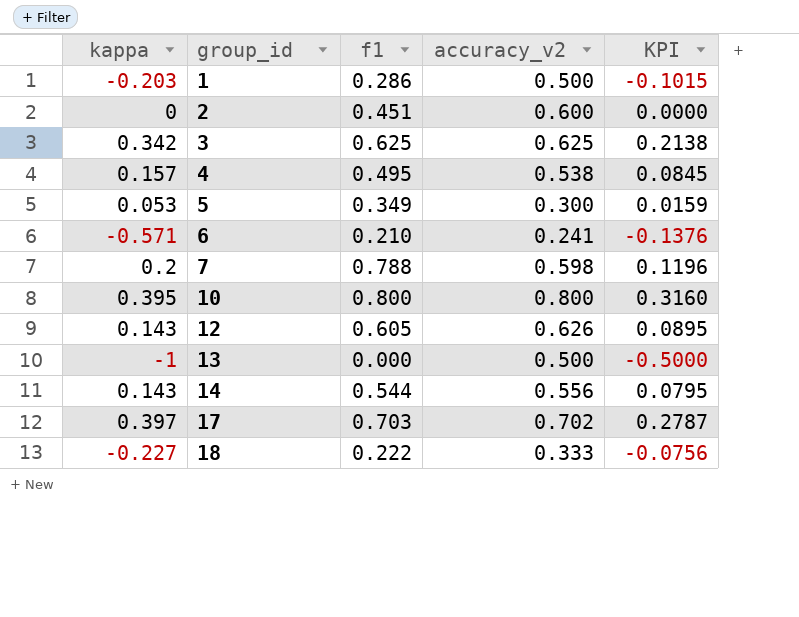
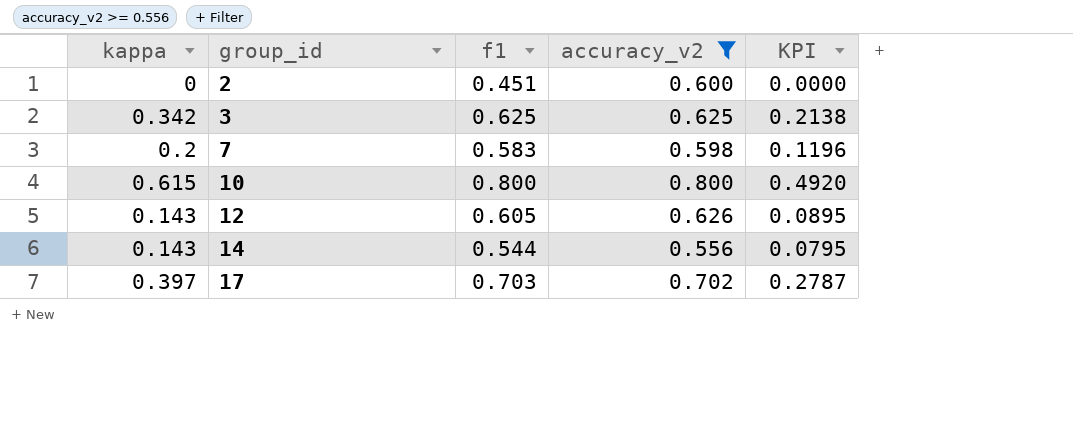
filter: none -> accuracy_v2 >= 0.556
7 | f1: 0.788 -> 0.583
10 | kappa: 0.395 -> 0.615
10 | KPI: 0.3160 -> 0.4920

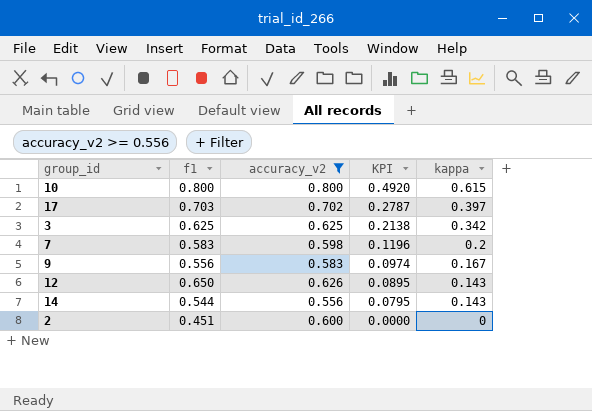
row order: group_id ascending -> KPI descending
column kappa | position: 1 -> 5
row 9: none -> 0.556 | 0.583 | 0.0974 | 0.167
12 | f1: 0.605 -> 0.650

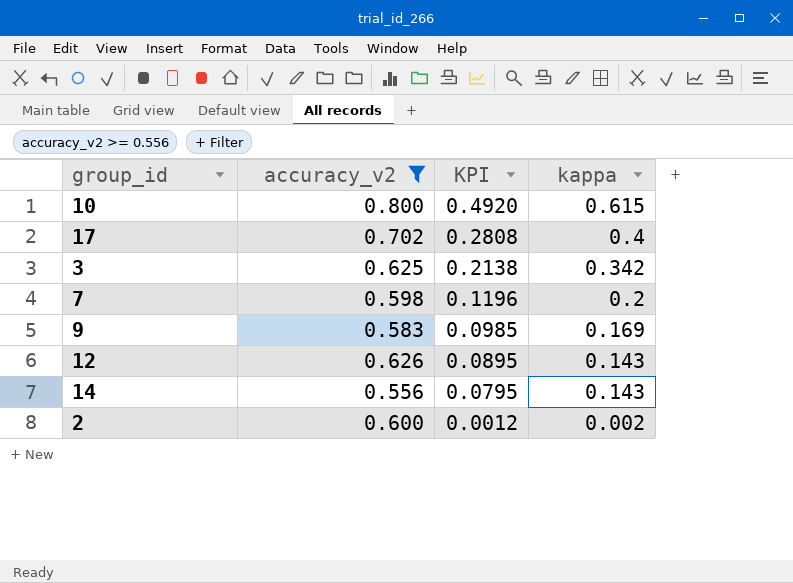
column f1 | position: 2 -> none
17 | KPI: 0.2787 -> 0.2808
17 | kappa: 0.397 -> 0.4
9 | KPI: 0.0974 -> 0.0985
9 | kappa: 0.167 -> 0.169
2 | KPI: 0.0000 -> 0.0012
2 | kappa: 0 -> 0.002

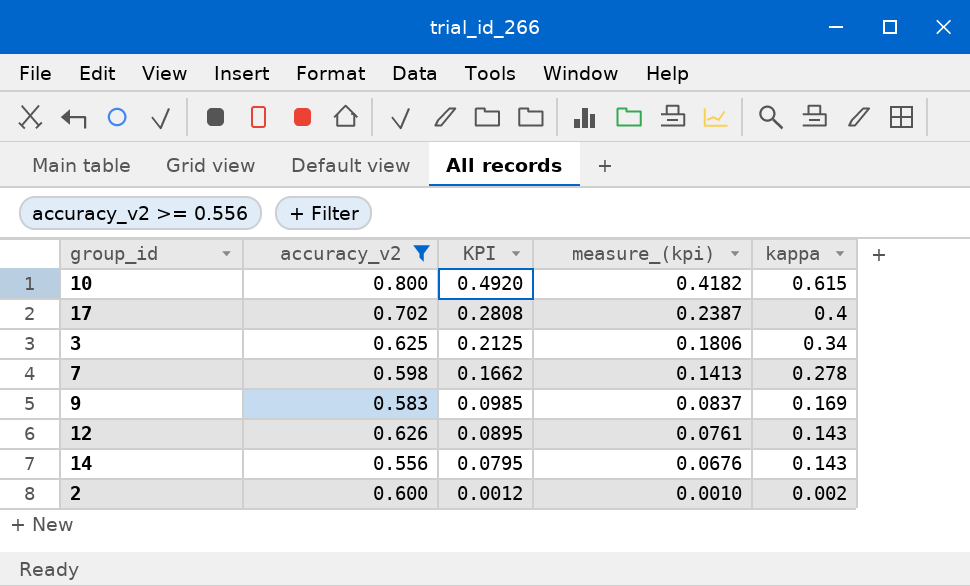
column measure_(kpi) | formula: none -> [KPI] * 0.85
3 | KPI: 0.2138 -> 0.2125
3 | kappa: 0.342 -> 0.34
7 | KPI: 0.1196 -> 0.1662
7 | kappa: 0.2 -> 0.278

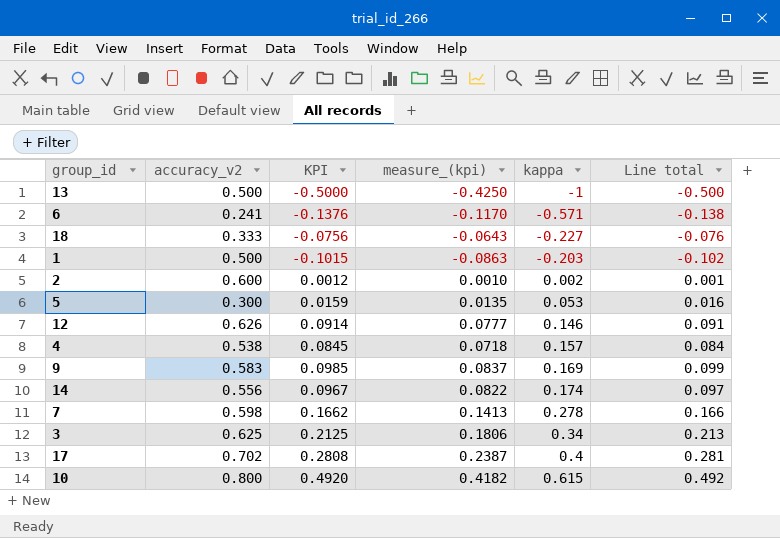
filter: accuracy_v2 >= 0.556 -> none
row order: KPI descending -> kappa ascending
column Line total | formula: none -> [accuracy_v2] * [kappa]
12 | KPI: 0.0895 -> 0.0914
12 | measure_(kpi): 0.0761 -> 0.0777
12 | kappa: 0.143 -> 0.146
14 | KPI: 0.0795 -> 0.0967
14 | measure_(kpi): 0.0676 -> 0.0822
14 | kappa: 0.143 -> 0.174

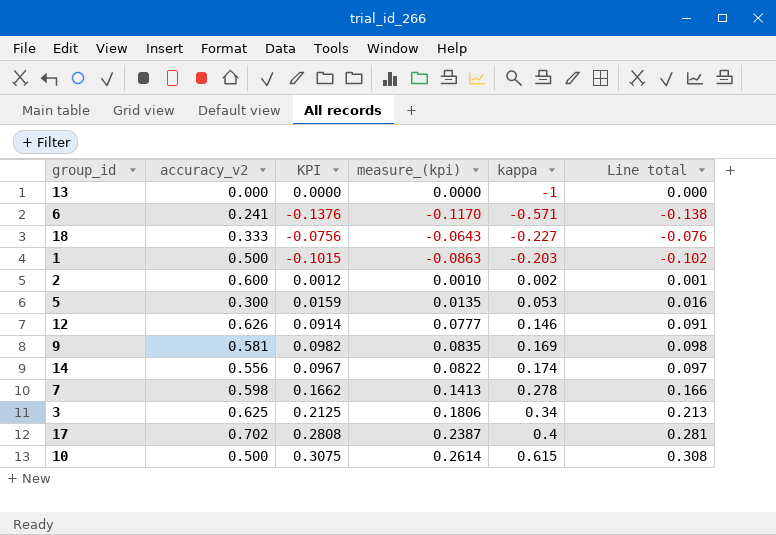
row 4: 0.538 | 0.0845 | 0.0718 | 0.157 | 0.084 -> none
13 | accuracy_v2: 0.500 -> 0.000
13 | KPI: -0.5000 -> 0.0000
13 | measure_(kpi): -0.4250 -> 0.0000
13 | Line total: -0.500 -> 0.000
9 | accuracy_v2: 0.583 -> 0.581
9 | KPI: 0.0985 -> 0.0982
9 | measure_(kpi): 0.0837 -> 0.0835
9 | Line total: 0.099 -> 0.098
10 | accuracy_v2: 0.800 -> 0.500
10 | KPI: 0.4920 -> 0.3075
10 | measure_(kpi): 0.4182 -> 0.2614
10 | Line total: 0.492 -> 0.308

